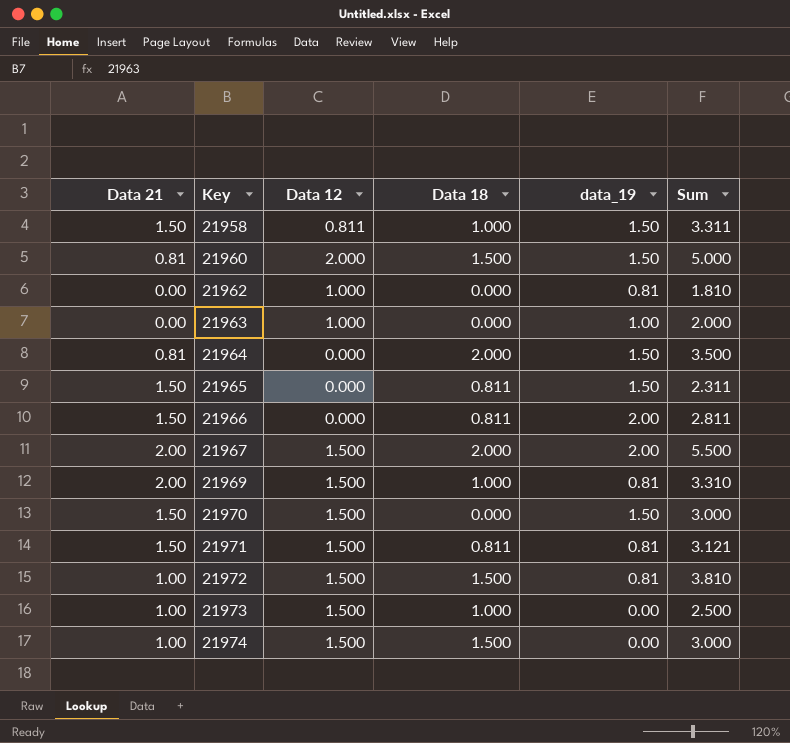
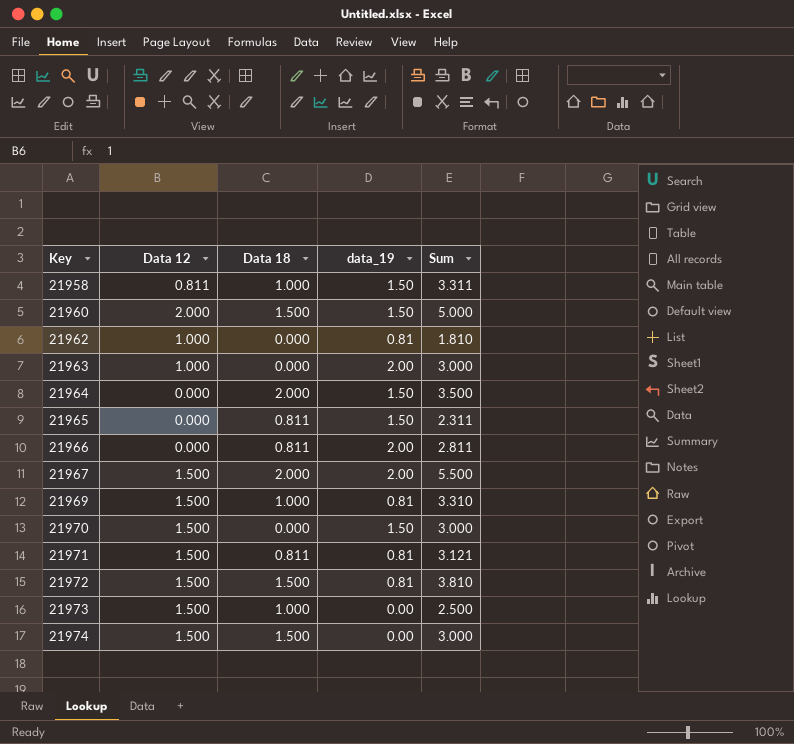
column Data 21 | position: 1 -> none
21963 | data_19: 1.00 -> 2.00
21963 | Sum: 2.000 -> 3.000

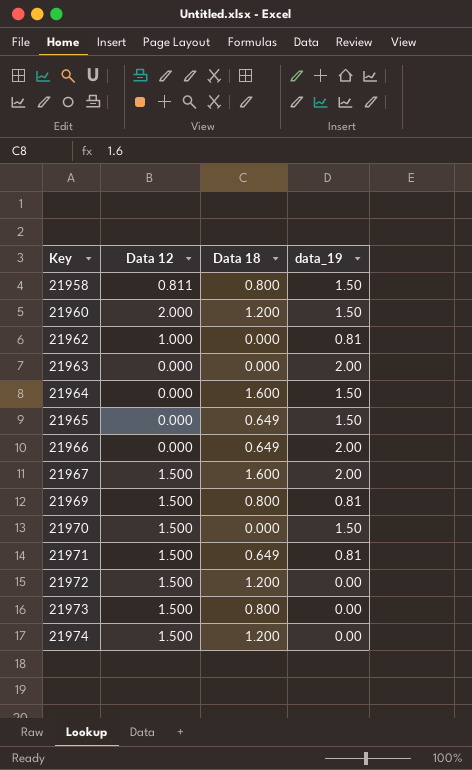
column Sum | formula: [Data 12] + [Data 18] + [data_19] -> none
21958 | Data 18: 1.000 -> 0.800
21960 | Data 18: 1.500 -> 1.200
21963 | Data 12: 1.000 -> 0.000
21964 | Data 18: 2.000 -> 1.600
21965 | Data 18: 0.811 -> 0.649
21966 | Data 18: 0.811 -> 0.649
21967 | Data 18: 2.000 -> 1.600
21969 | Data 18: 1.000 -> 0.800
21971 | Data 18: 0.811 -> 0.649
21972 | Data 18: 1.500 -> 1.200
21972 | data_19: 0.81 -> 0.00
21973 | Data 18: 1.000 -> 0.800
21974 | Data 18: 1.500 -> 1.200

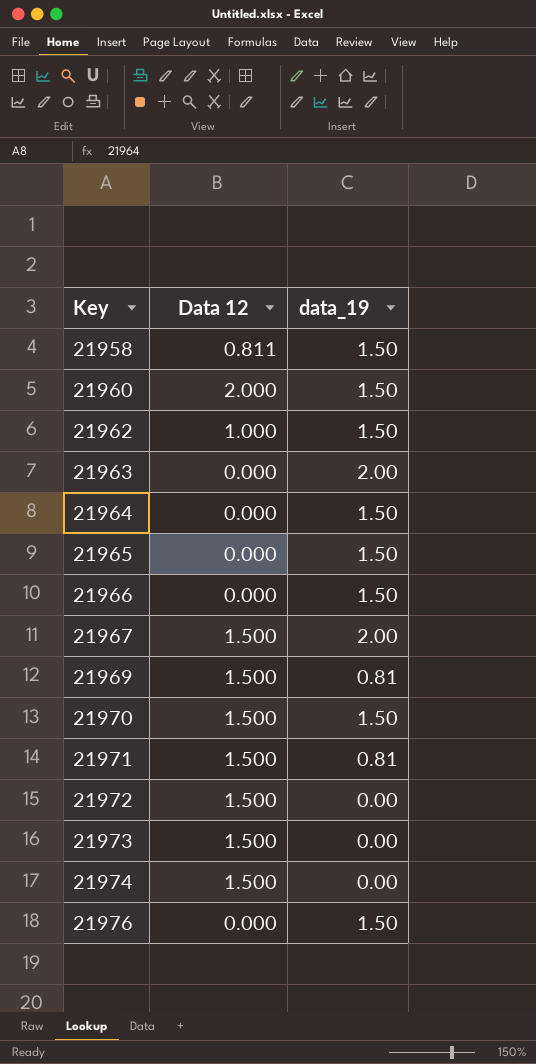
column Data 18 | position: 3 -> none
21962 | data_19: 0.81 -> 1.50
21966 | data_19: 2.00 -> 1.50
row 21976: none -> 0.000 | 1.50

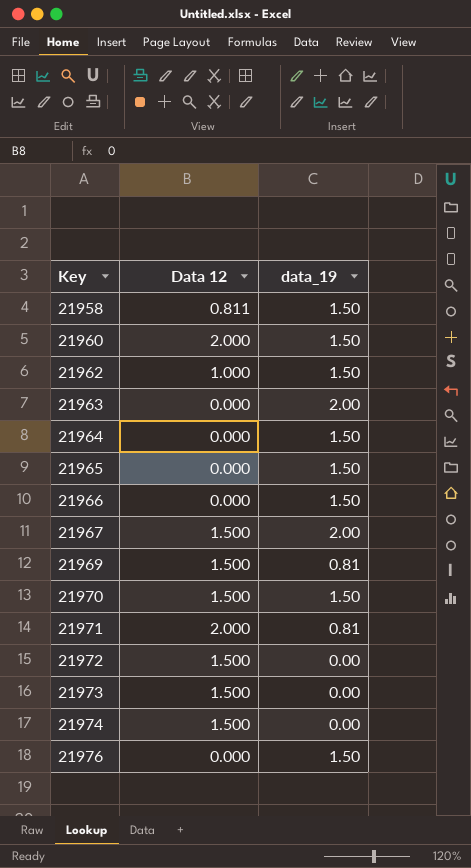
21971 | Data 12: 1.500 -> 2.000

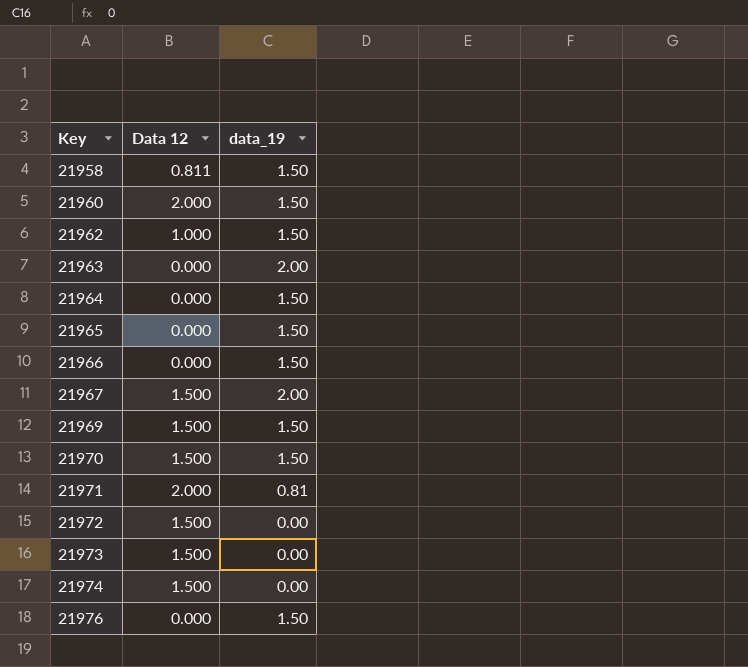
21969 | data_19: 0.81 -> 1.50

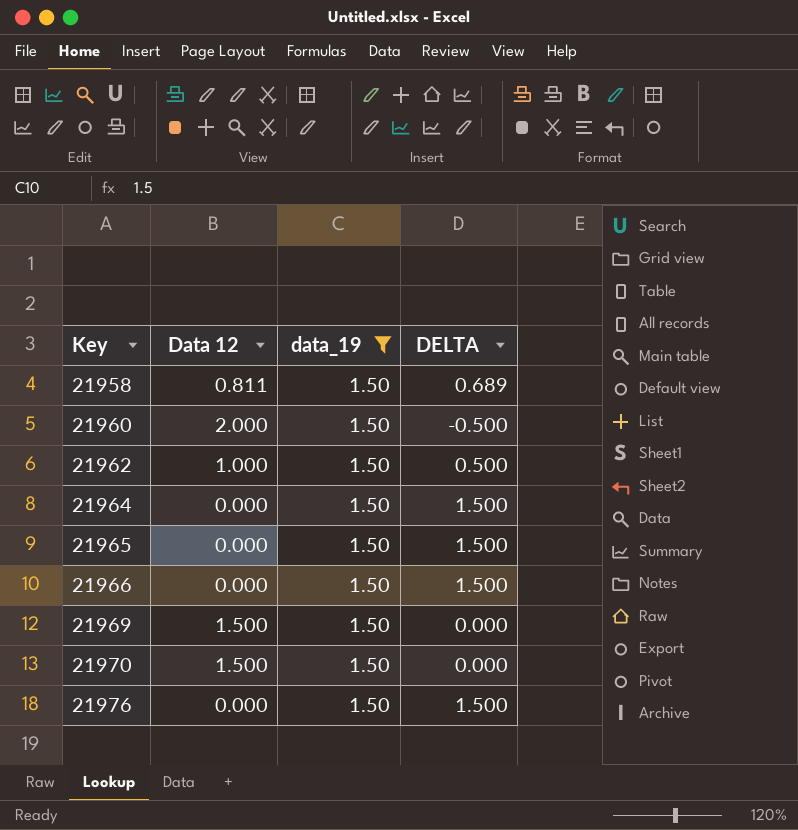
filter: none -> data_19 = 1.50
column DELTA | formula: none -> [data_19] - [Data 12]

